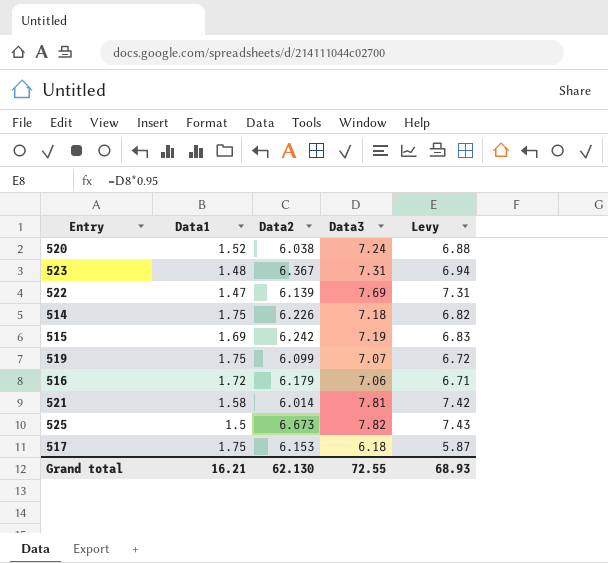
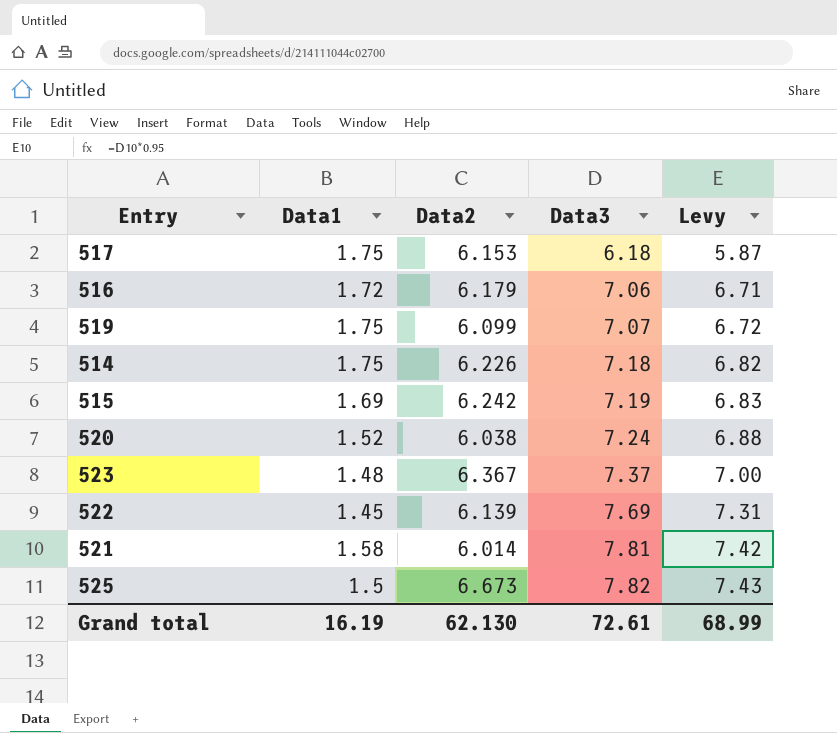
row order: none -> Data3 ascending
523 | Data3: 7.31 -> 7.37
523 | Levy: 6.94 -> 7.00
522 | Data1: 1.47 -> 1.45
Grand total | Data1: 16.21 -> 16.19
Grand total | Data3: 72.55 -> 72.61
Grand total | Levy: 68.93 -> 68.99

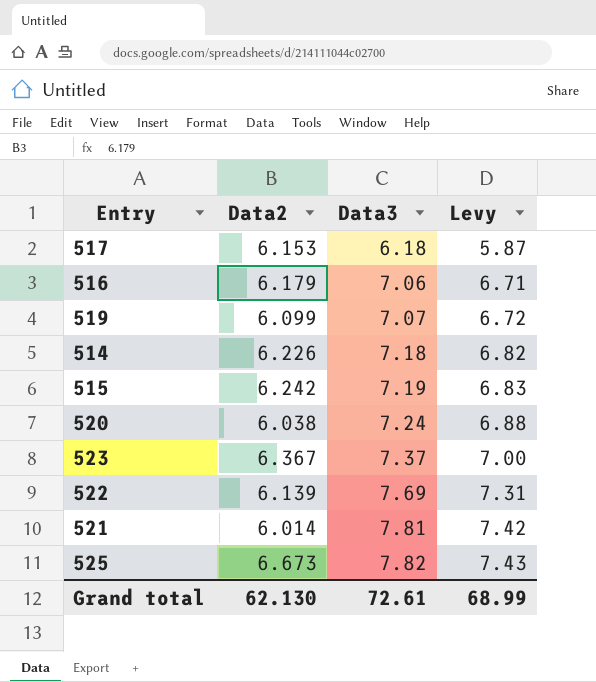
column Data1 | position: 2 -> none

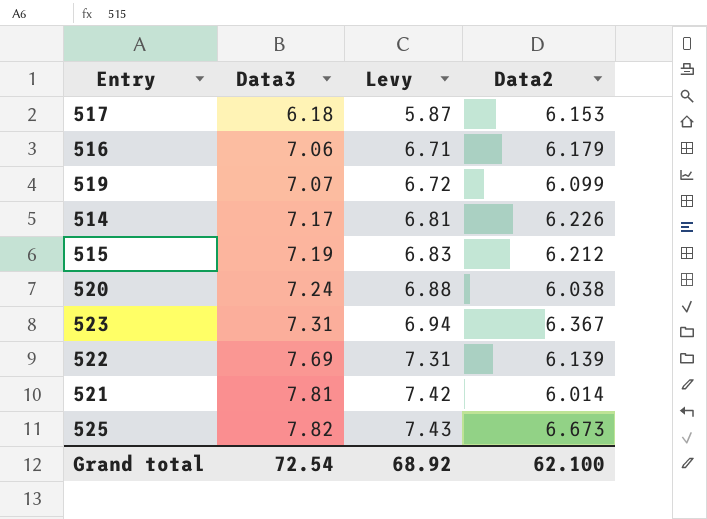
column Data2 | position: 2 -> 4
514 | Data3: 7.18 -> 7.17
514 | Levy: 6.82 -> 6.81
515 | Data2: 6.242 -> 6.212
523 | Data3: 7.37 -> 7.31
523 | Levy: 7.00 -> 6.94
Grand total | Data3: 72.61 -> 72.54
Grand total | Levy: 68.99 -> 68.92
Grand total | Data2: 62.130 -> 62.100

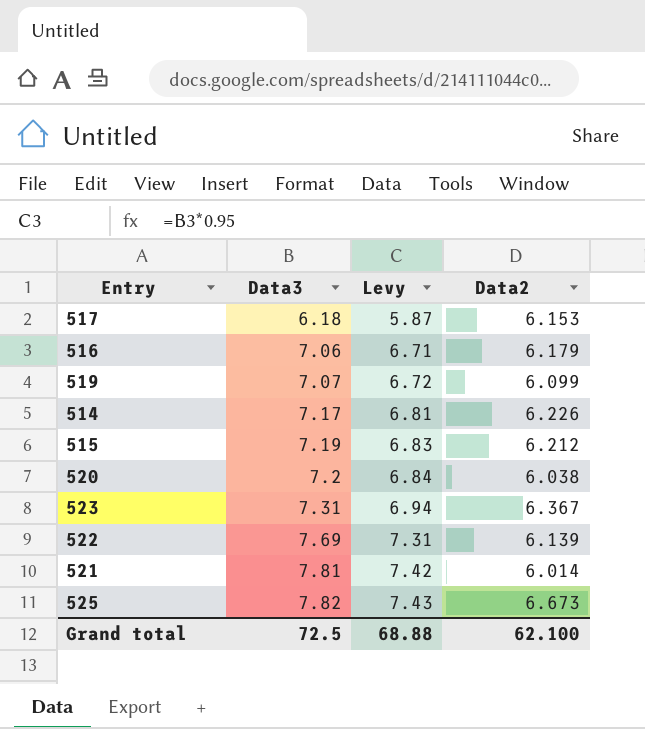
520 | Data3: 7.24 -> 7.2
520 | Levy: 6.88 -> 6.84
Grand total | Data3: 72.54 -> 72.5
Grand total | Levy: 68.92 -> 68.88

